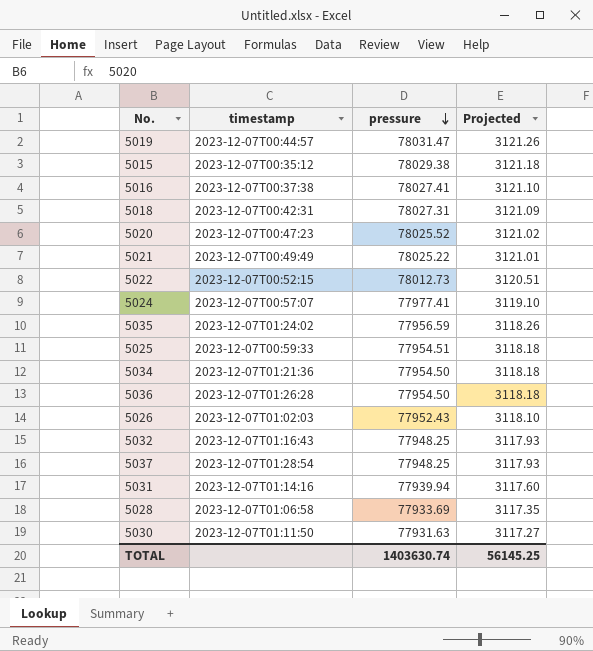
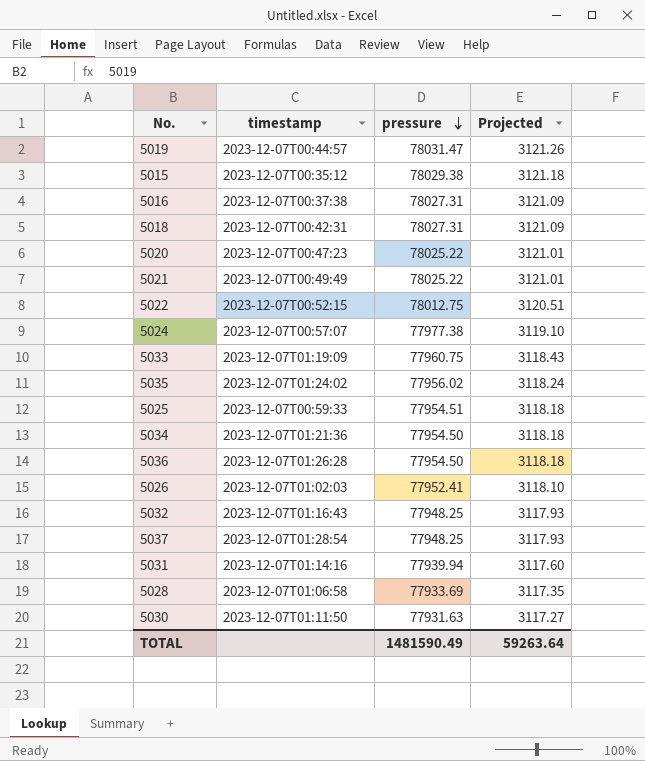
5016 | pressure: 78027.41 -> 78027.31
5016 | Projected: 3121.10 -> 3121.09
5020 | pressure: 78025.52 -> 78025.22
5020 | Projected: 3121.02 -> 3121.01
5022 | pressure: 78012.73 -> 78012.75
5024 | pressure: 77977.41 -> 77977.38
row 5033: none -> 2023-12-07T01:19:09 | 77960.75 | 3118.43
5035 | pressure: 77956.59 -> 77956.02
5035 | Projected: 3118.26 -> 3118.24
5026 | pressure: 77952.43 -> 77952.41
TOTAL | pressure: 1403630.74 -> 1481590.49
TOTAL | Projected: 56145.25 -> 59263.64

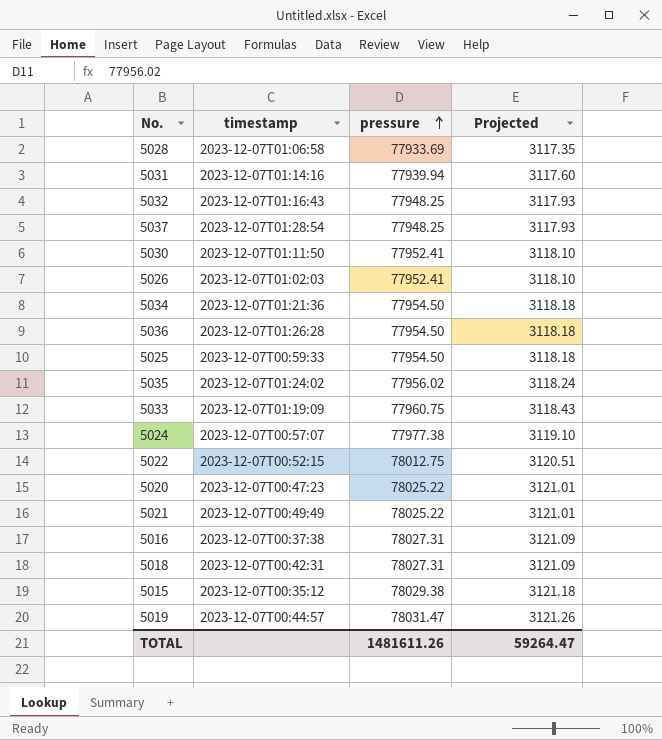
row order: pressure descending -> pressure ascending
5030 | pressure: 77931.63 -> 77952.41
5030 | Projected: 3117.27 -> 3118.10
5025 | pressure: 77954.51 -> 77954.50
TOTAL | pressure: 1481590.49 -> 1481611.26
TOTAL | Projected: 59263.64 -> 59264.47

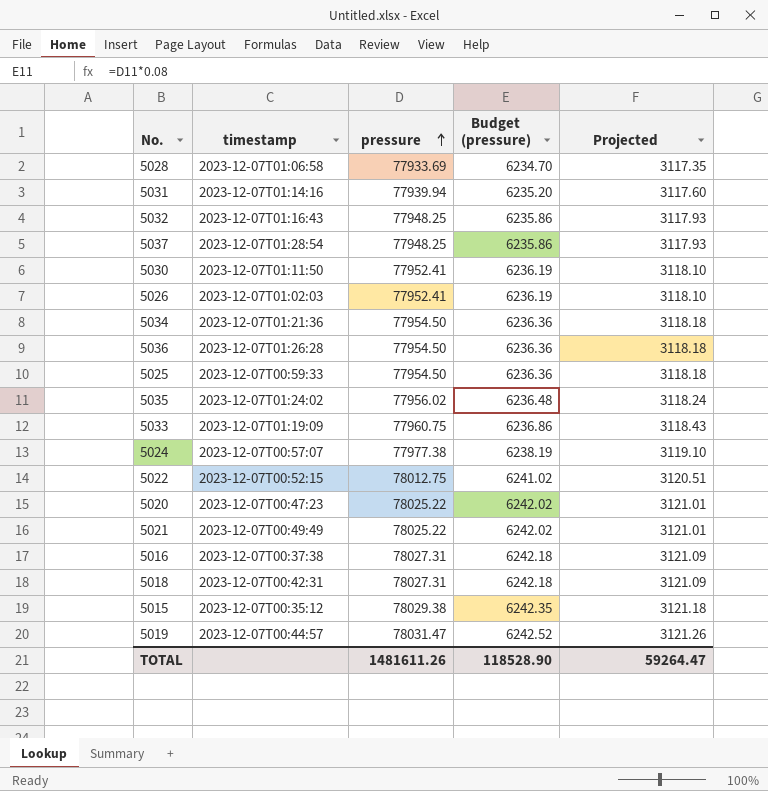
column Budget (pressure) | formula: none -> [pressure] * 0.08

